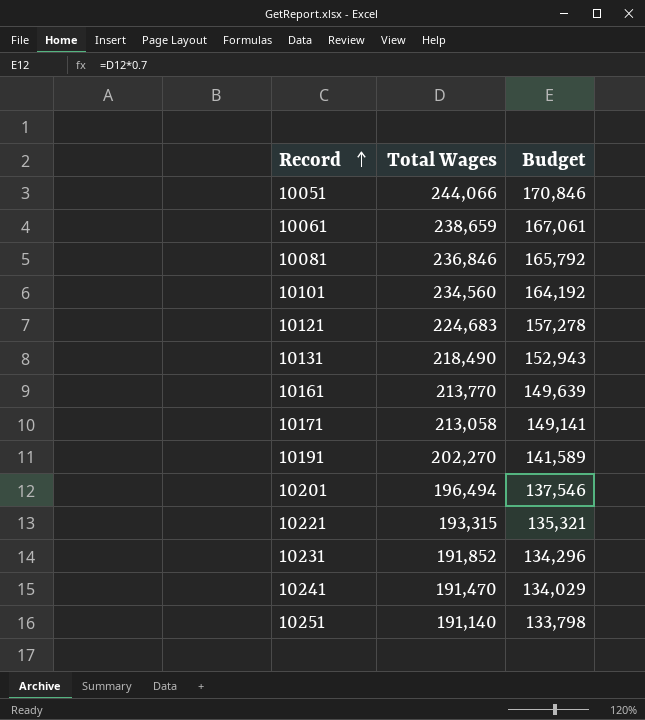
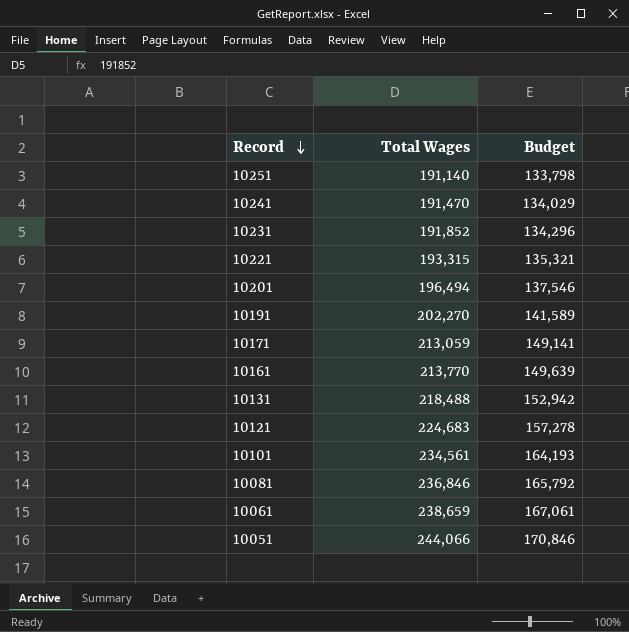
row order: Record ascending -> Record descending
10171 | Total Wages: 213,058 -> 213,059
10131 | Total Wages: 218,490 -> 218,488
10131 | Budget: 152,943 -> 152,942
10101 | Total Wages: 234,560 -> 234,561
10101 | Budget: 164,192 -> 164,193

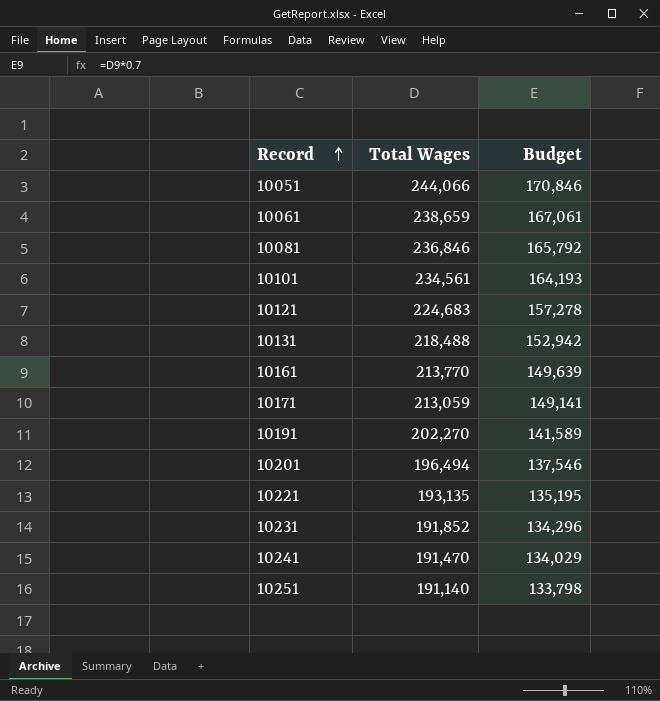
row order: Record descending -> Record ascending
10221 | Total Wages: 193,315 -> 193,135
10221 | Budget: 135,321 -> 135,195

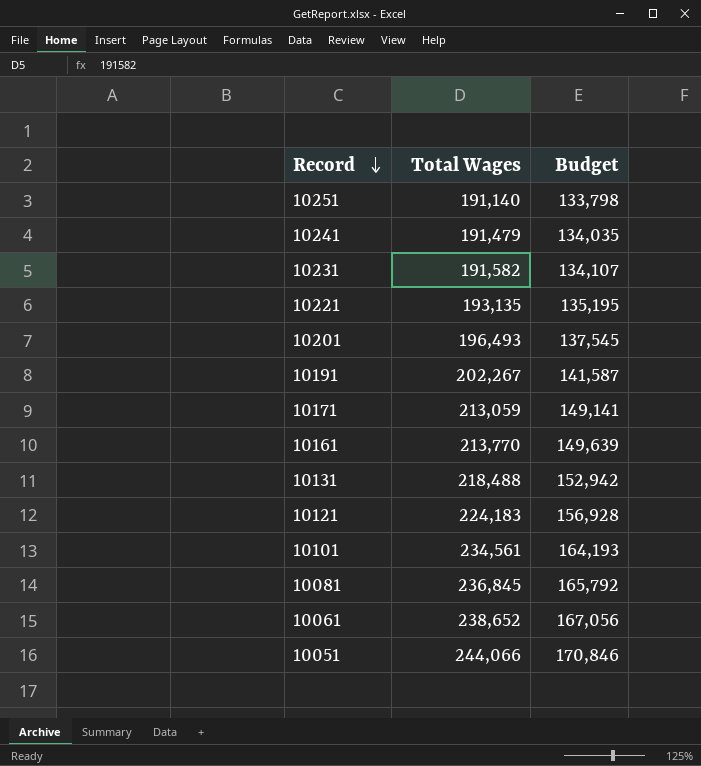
row order: Record ascending -> Record descending
10241 | Total Wages: 191,470 -> 191,479
10241 | Budget: 134,029 -> 134,035
10231 | Total Wages: 191,852 -> 191,582
10231 | Budget: 134,296 -> 134,107
10201 | Total Wages: 196,494 -> 196,493
10201 | Budget: 137,546 -> 137,545
10191 | Total Wages: 202,270 -> 202,267
10191 | Budget: 141,589 -> 141,587
10121 | Total Wages: 224,683 -> 224,183
10121 | Budget: 157,278 -> 156,928
10081 | Total Wages: 236,846 -> 236,845
10061 | Total Wages: 238,659 -> 238,652
10061 | Budget: 167,061 -> 167,056

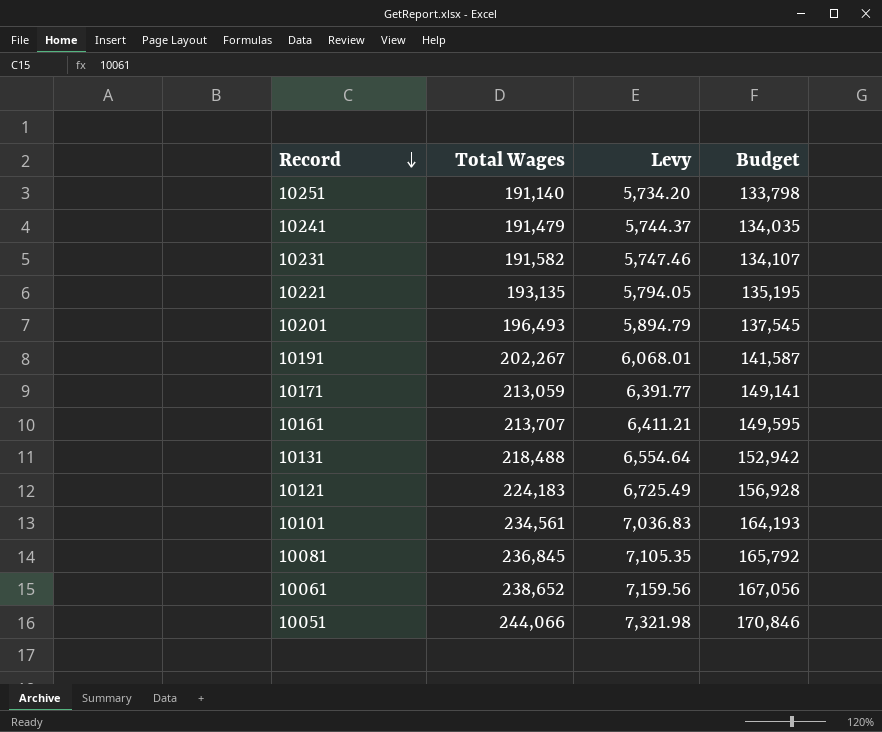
column Levy | formula: none -> [Total Wages] * 0.03
10161 | Total Wages: 213,770 -> 213,707
10161 | Budget: 149,639 -> 149,595

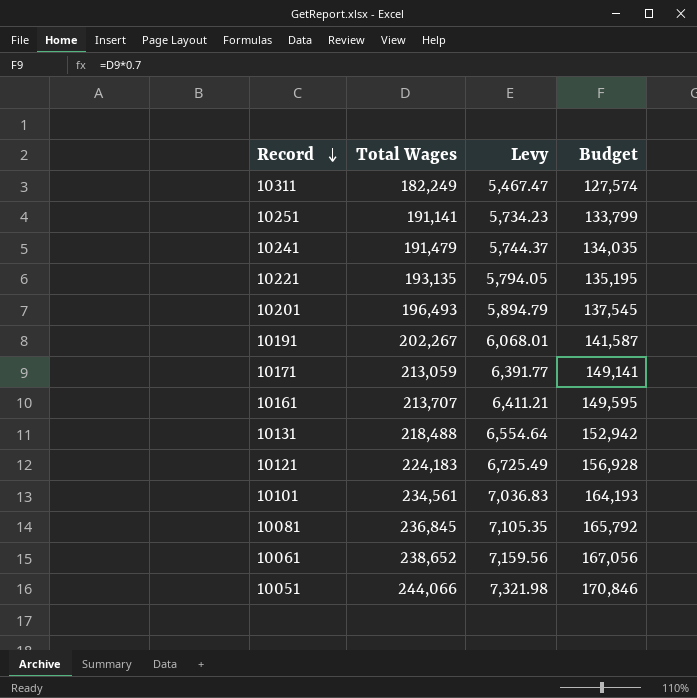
row 10231: 191,582 | 5,747.46 | 134,107 -> none
row 10311: none -> 182,249 | 5,467.47 | 127,574
10251 | Total Wages: 191,140 -> 191,141
10251 | Levy: 5,734.20 -> 5,734.23
10251 | Budget: 133,798 -> 133,799

